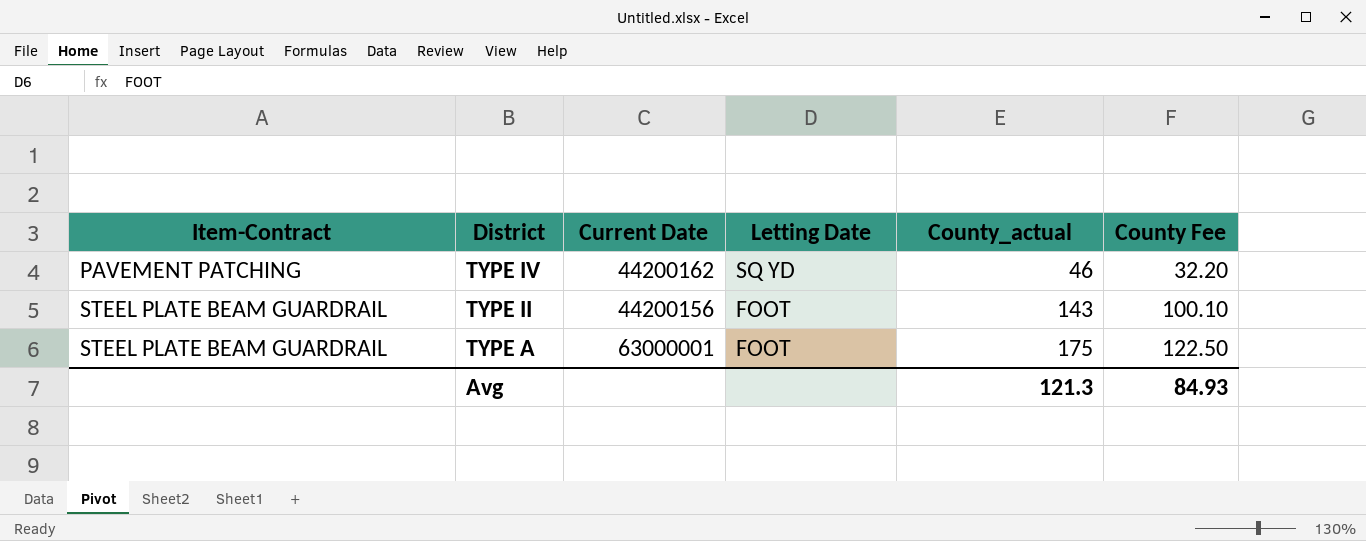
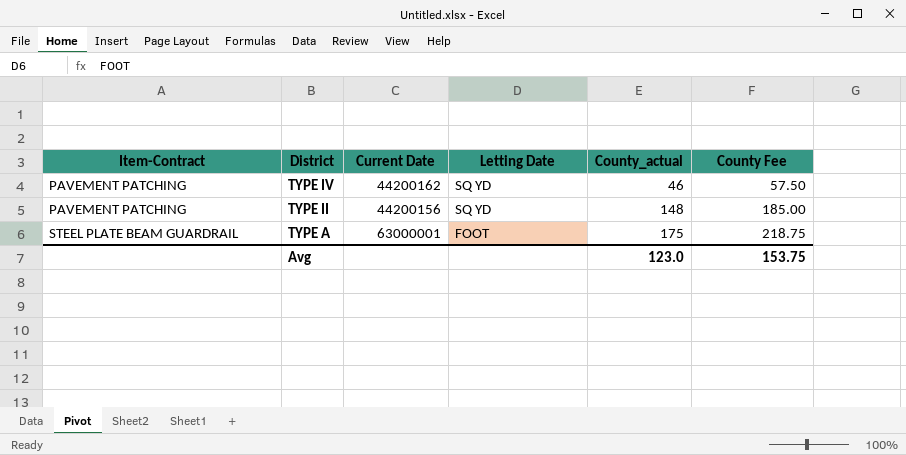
column County Fee | formula: [County_actual] * 0.7 -> [County_actual] * 1.25
TYPE II | Item-Contract: STEEL PLATE BEAM GUARDRAIL -> PAVEMENT PATCHING
TYPE II | Letting Date: FOOT -> SQ YD
TYPE II | County_actual: 143 -> 148
Avg | County_actual: 121.3 -> 123.0
Avg | County Fee: 84.93 -> 153.75

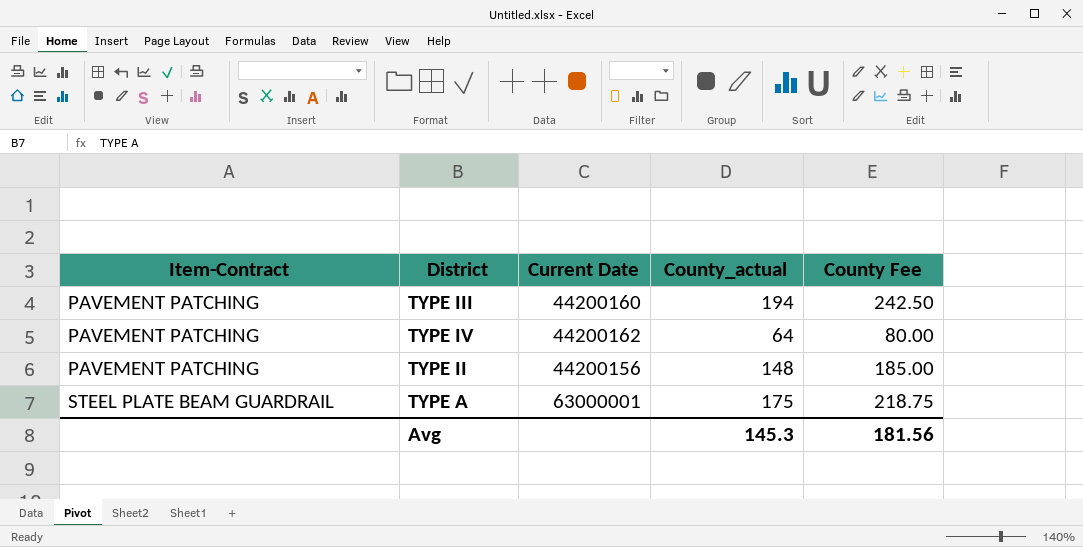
column Letting Date | position: 4 -> none
row TYPE III: none -> PAVEMENT PATCHING | 44200160 | 194 | 242.50
TYPE IV | County_actual: 46 -> 64
TYPE IV | County Fee: 57.50 -> 80.00
Avg | County_actual: 123.0 -> 145.3
Avg | County Fee: 153.75 -> 181.56

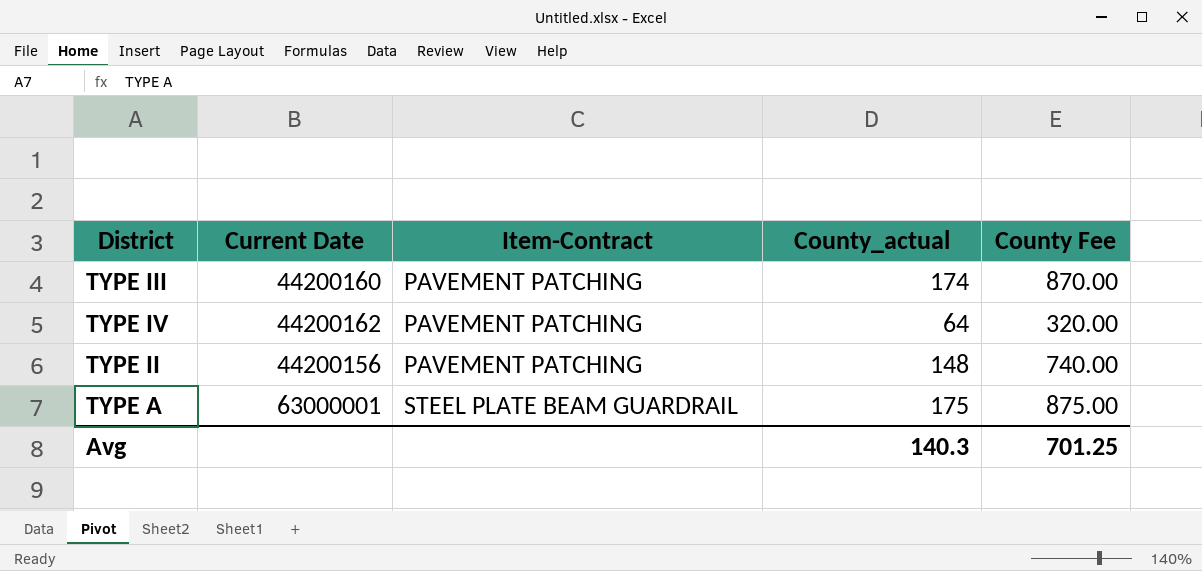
column Item-Contract | position: 1 -> 3
column County Fee | formula: [County_actual] * 1.25 -> [County_actual] * 5
TYPE III | County_actual: 194 -> 174
Avg | County_actual: 145.3 -> 140.3
Avg | County Fee: 181.56 -> 701.25

